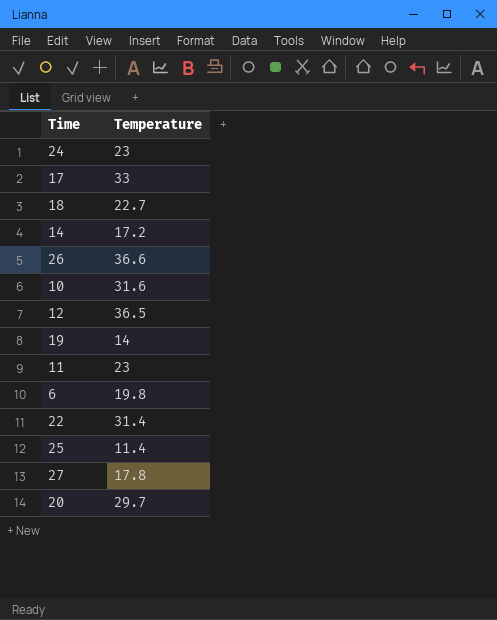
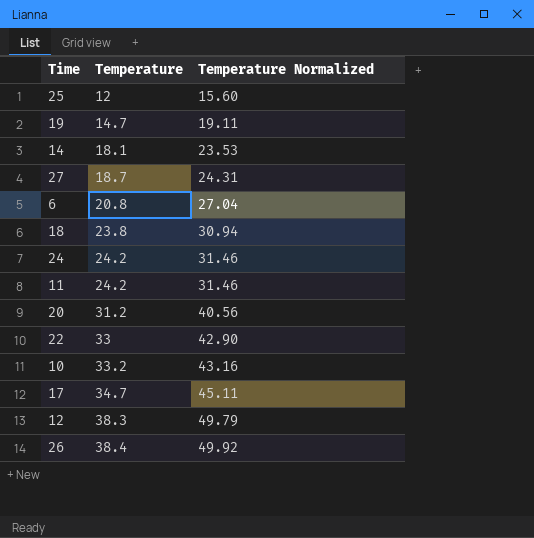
row order: none -> Temperature ascending
column Temperature Normalized | formula: none -> [Temperature] * 1.3
25 | Temperature: 11.4 -> 12
19 | Temperature: 14 -> 14.7
14 | Temperature: 17.2 -> 18.1
27 | Temperature: 17.8 -> 18.7
6 | Temperature: 19.8 -> 20.8
18 | Temperature: 22.7 -> 23.8
24 | Temperature: 23 -> 24.2
11 | Temperature: 23 -> 24.2
20 | Temperature: 29.7 -> 31.2
22 | Temperature: 31.4 -> 33
10 | Temperature: 31.6 -> 33.2
17 | Temperature: 33 -> 34.7
12 | Temperature: 36.5 -> 38.3
26 | Temperature: 36.6 -> 38.4

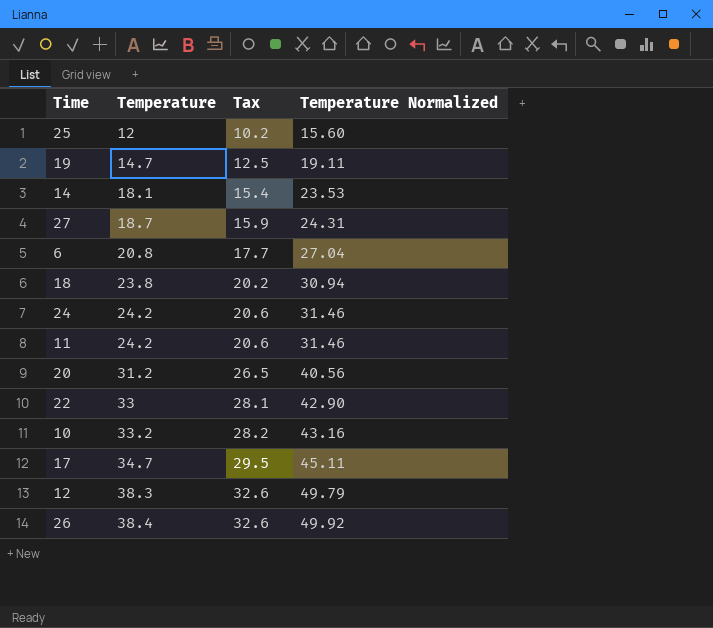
column Tax | formula: none -> [Temperature] * 0.85

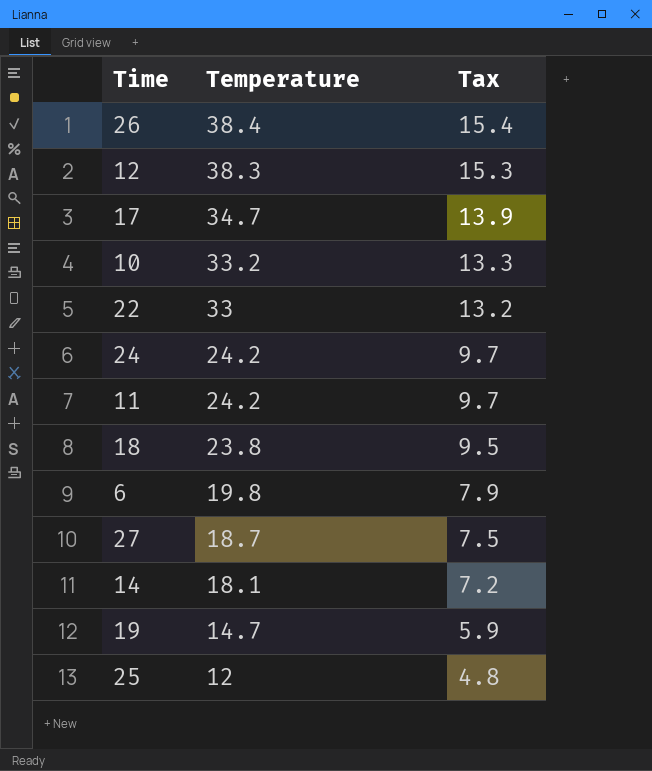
row order: Temperature ascending -> Temperature descending
column Temperature Normalized | formula: [Temperature] * 1.3 -> none
column Tax | formula: [Temperature] * 0.85 -> [Temperature] * 0.4
row 20: 31.2 | 26.5 | 40.56 -> none
6 | Temperature: 20.8 -> 19.8

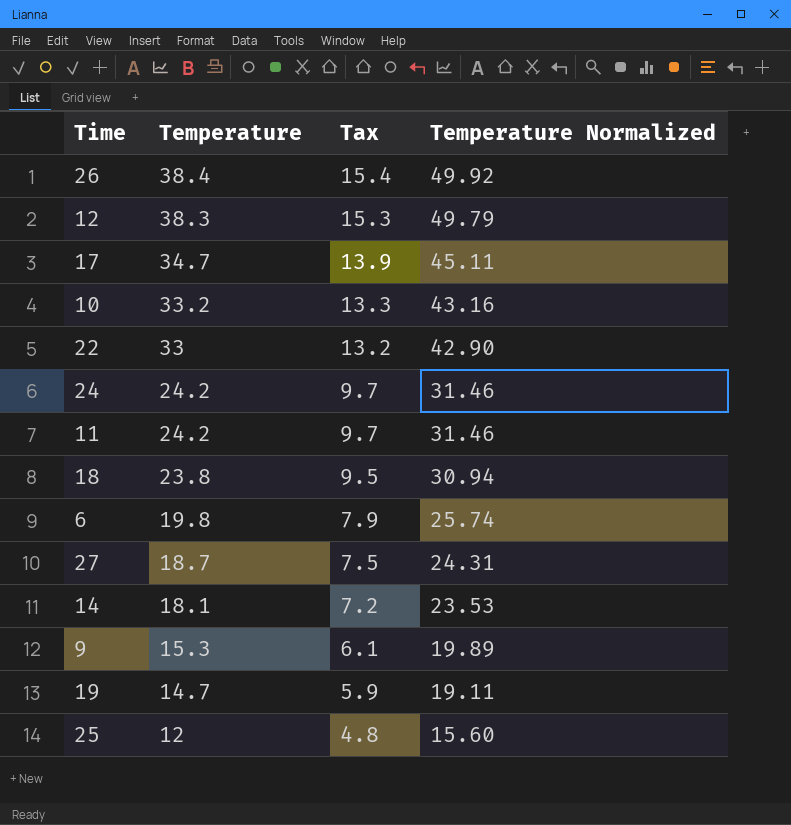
column Temperature Normalized | formula: none -> [Temperature] * 1.3
row 9: none -> 15.3 | 6.1 | 19.89

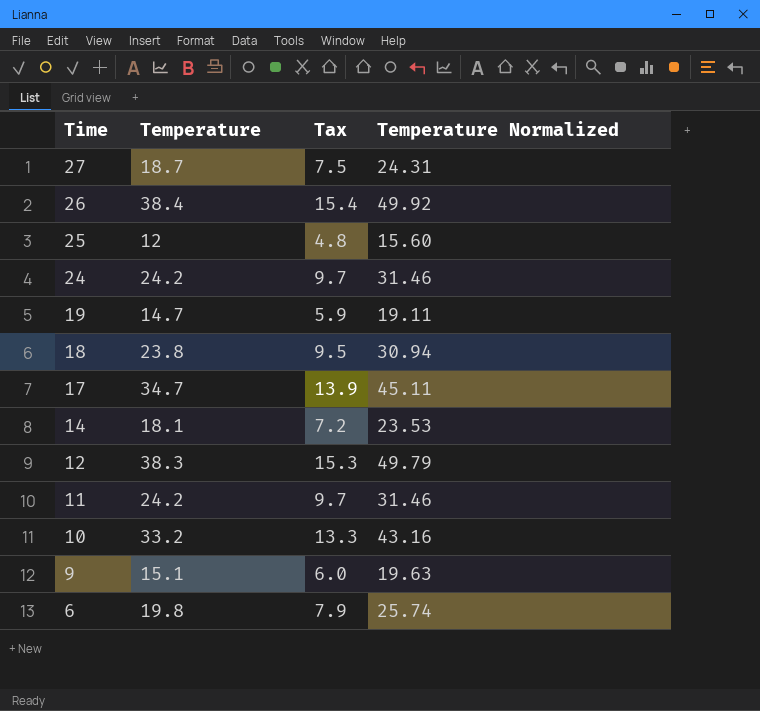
row order: Temperature descending -> Time descending
row 22: 33 | 13.2 | 42.90 -> none
9 | Temperature: 15.3 -> 15.1
9 | Tax: 6.1 -> 6.0
9 | Temperature Normalized: 19.89 -> 19.63

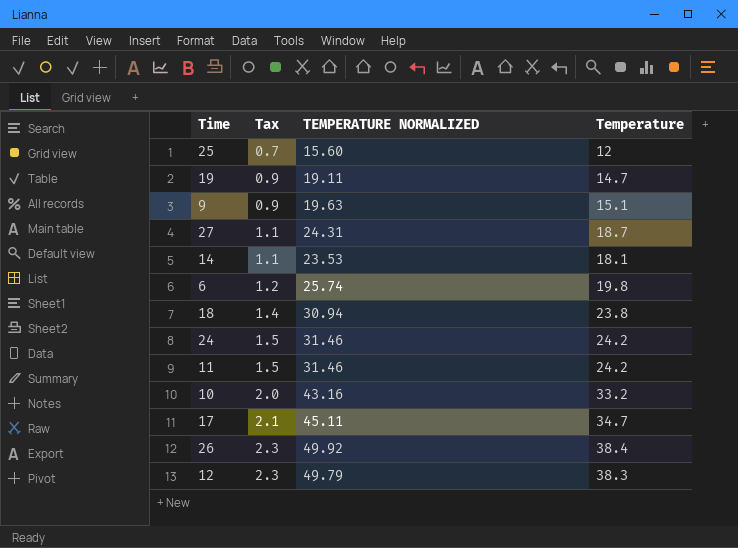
row order: Time descending -> Tax ascending
column Tax | formula: [Temperature] * 0.4 -> [Temperature] * 0.06
column name: Temperature Normalized -> TEMPERATURE NORMALIZED
column Temperature | position: 2 -> 4

